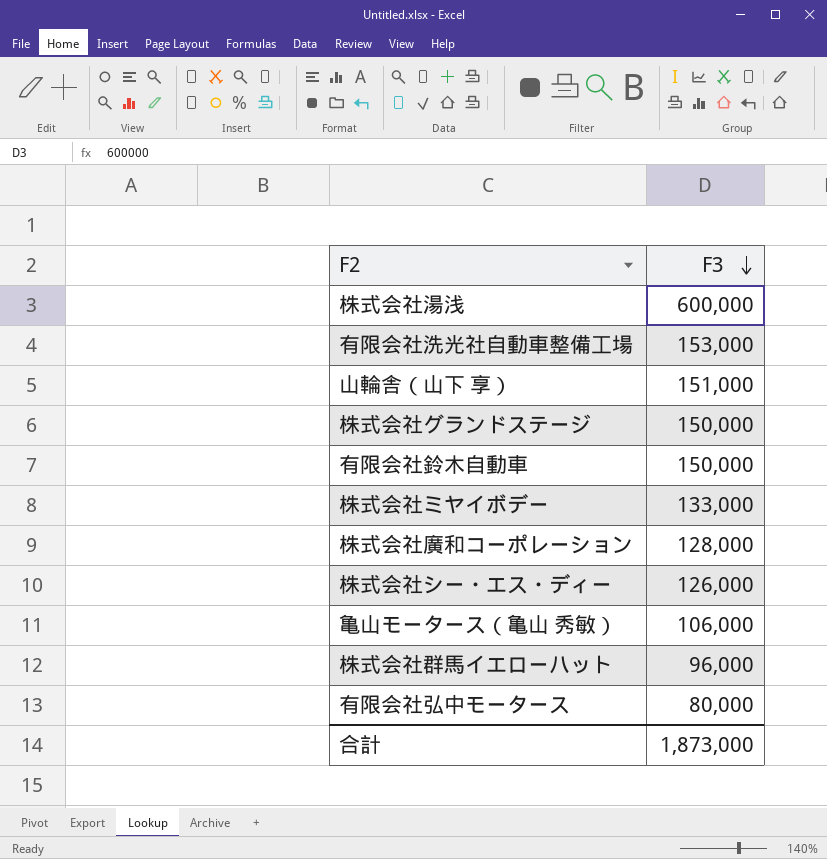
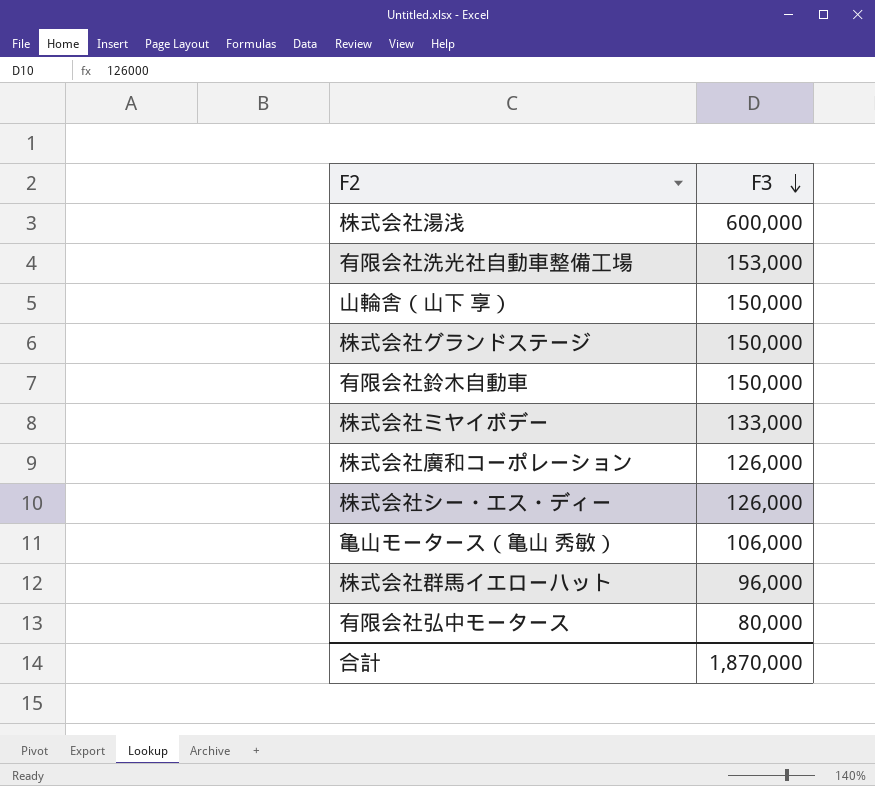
山輪舎（山下 享） | F3: 151,000 -> 150,000
株式会社廣和コーポレーション | F3: 128,000 -> 126,000
合計 | F3: 1,873,000 -> 1,870,000

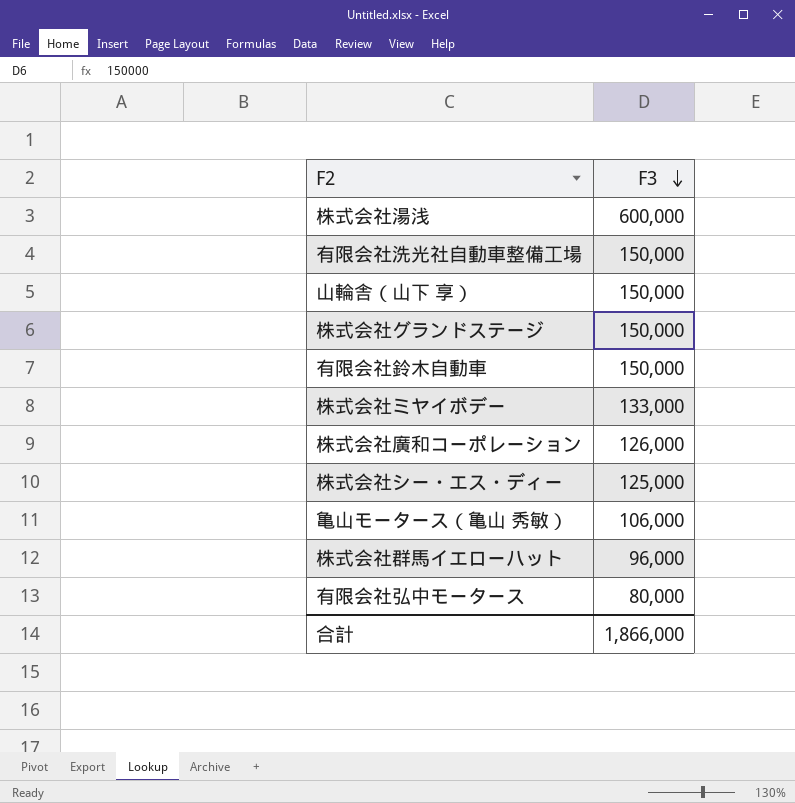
有限会社洗光社自動車整備工場 | F3: 153,000 -> 150,000
株式会社シー・エス・ディー | F3: 126,000 -> 125,000
合計 | F3: 1,870,000 -> 1,866,000

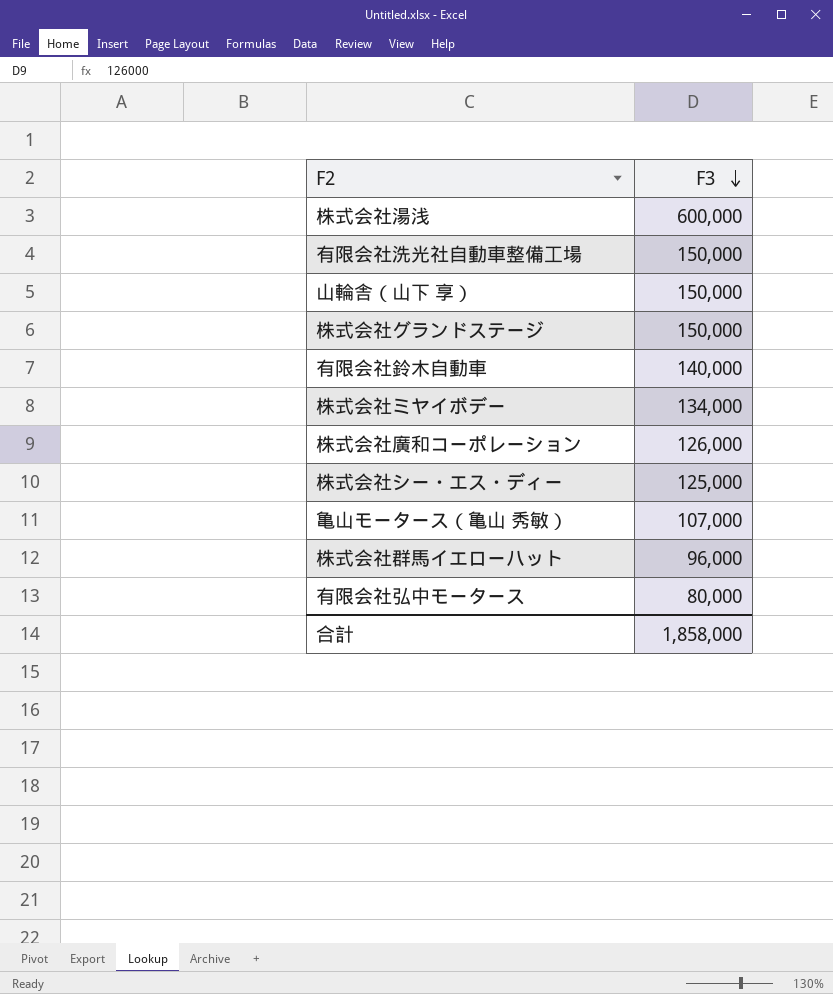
有限会社鈴木自動車 | F3: 150,000 -> 140,000
株式会社ミヤイボデー | F3: 133,000 -> 134,000
亀山モータース（亀山 秀敏） | F3: 106,000 -> 107,000
合計 | F3: 1,866,000 -> 1,858,000

